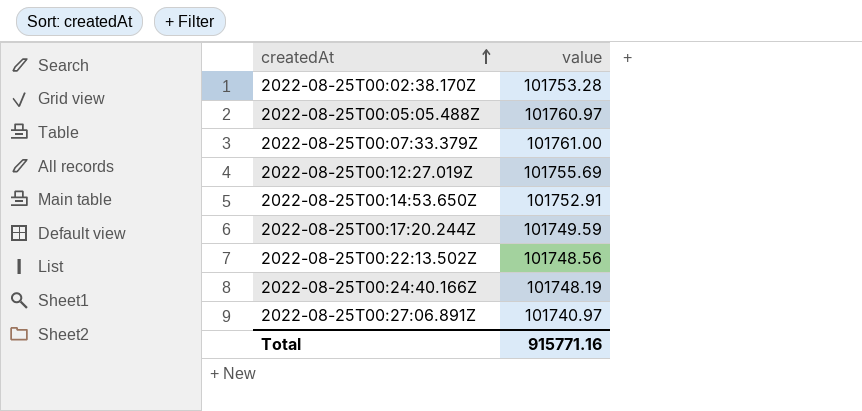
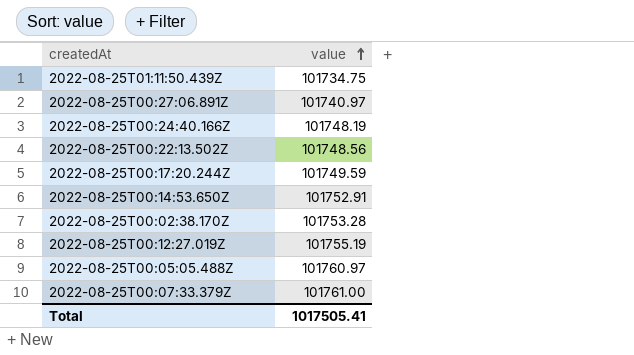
row order: createdAt ascending -> value ascending
row 2022-08-25T01:11:50.439Z: none -> 101734.75
2022-08-25T00:12:27.019Z | value: 101755.69 -> 101755.19
Total | value: 915771.16 -> 1017505.41

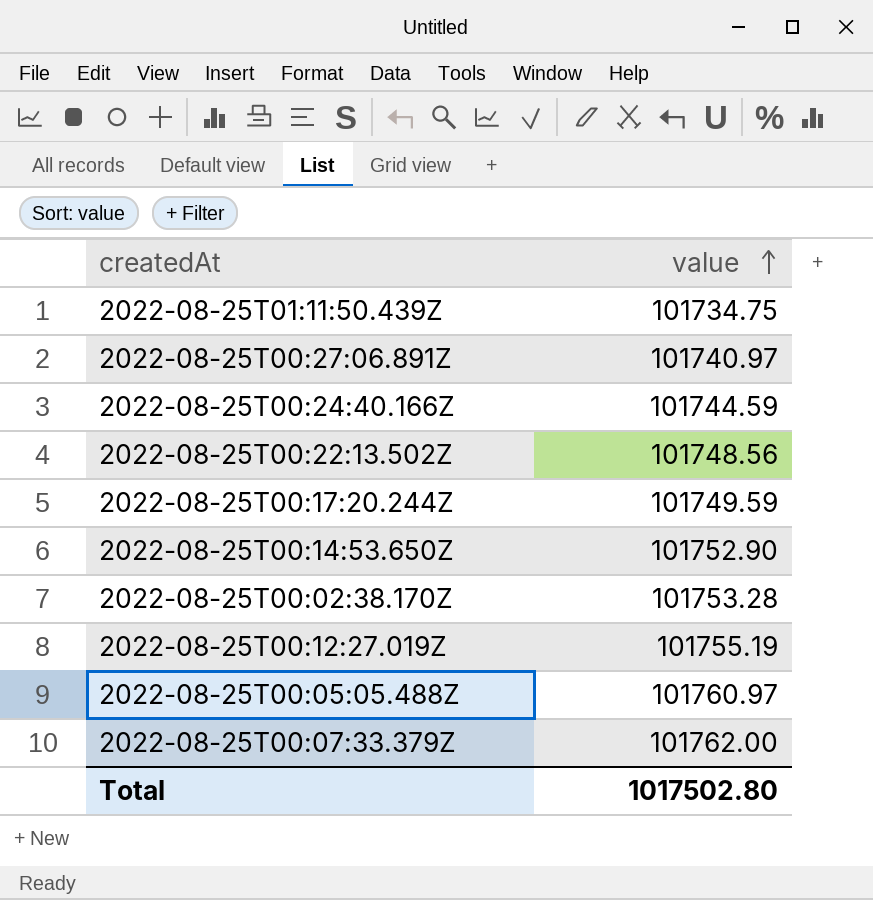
2022-08-25T00:24:40.166Z | value: 101748.19 -> 101744.59
2022-08-25T00:14:53.650Z | value: 101752.91 -> 101752.90
2022-08-25T00:07:33.379Z | value: 101761.00 -> 101762.00
Total | value: 1017505.41 -> 1017502.80

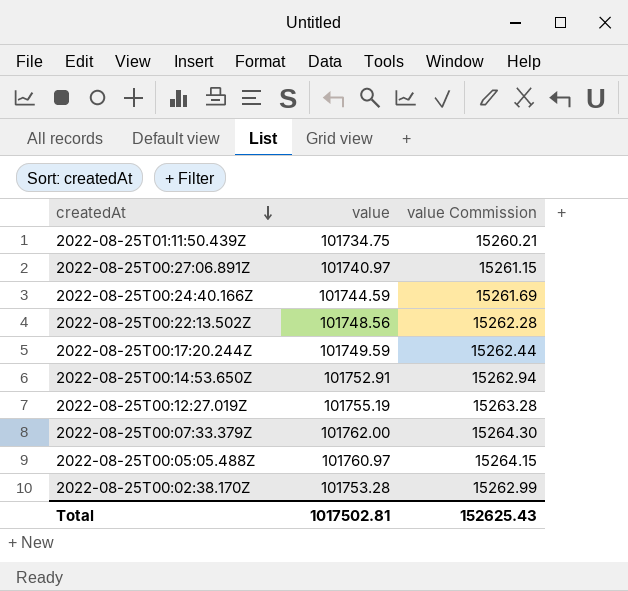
row order: value ascending -> createdAt descending
column value Commission | formula: none -> [value] * 0.15
2022-08-25T00:14:53.650Z | value: 101752.90 -> 101752.91
Total | value: 1017502.80 -> 1017502.81

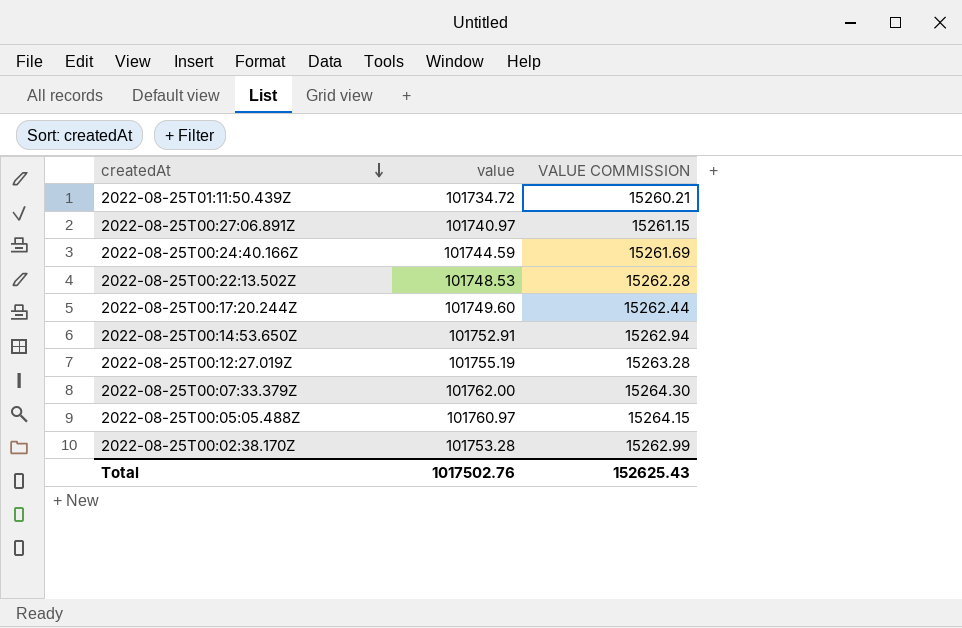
column name: value Commission -> VALUE COMMISSION
2022-08-25T01:11:50.439Z | value: 101734.75 -> 101734.72
2022-08-25T00:22:13.502Z | value: 101748.56 -> 101748.53
2022-08-25T00:17:20.244Z | value: 101749.59 -> 101749.60
Total | value: 1017502.81 -> 1017502.76

